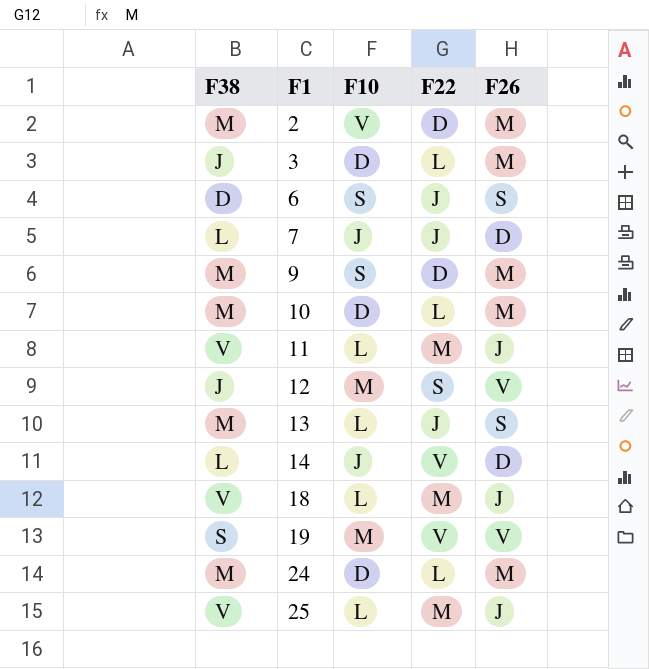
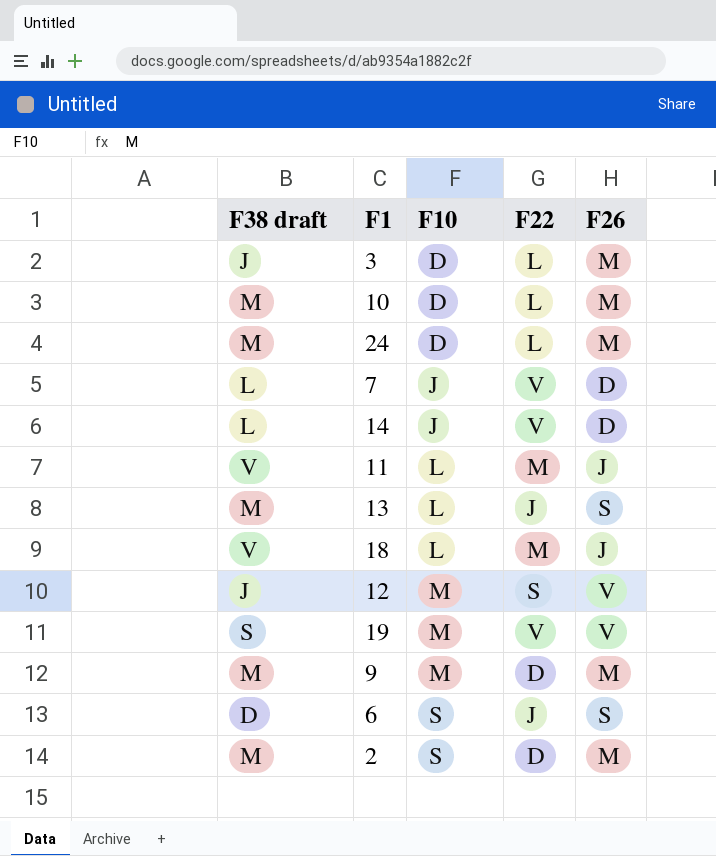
row order: F1 ascending -> F10 ascending
column name: F38 -> F38 draft
row 25: V | L | M | J -> none
7 | F22: J -> V
9 | F10: S -> M
2 | F10: V -> S

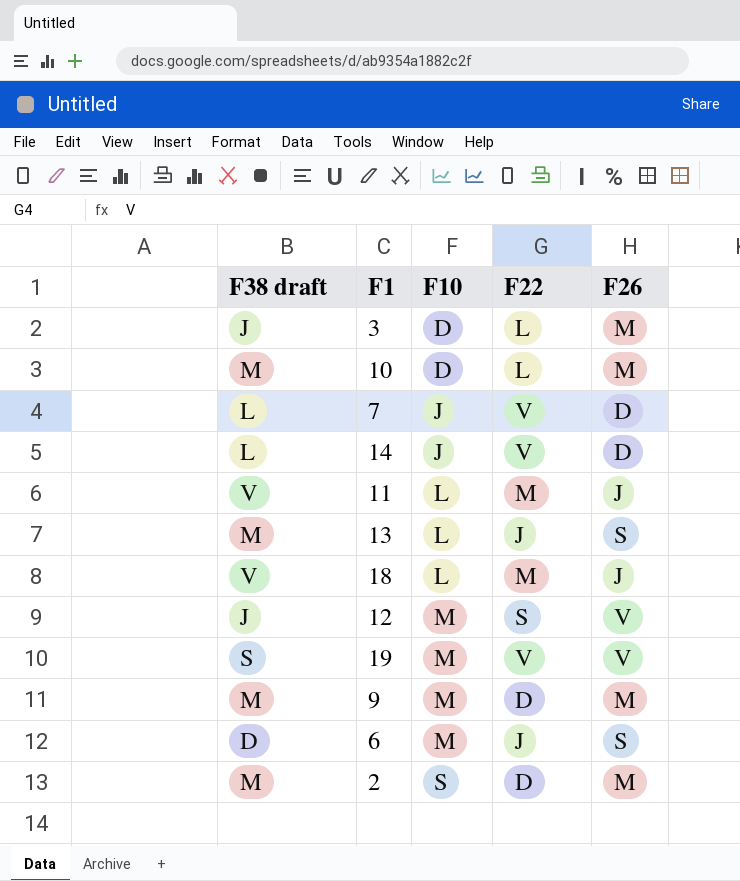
row 24: M | D | L | M -> none
6 | F10: S -> M

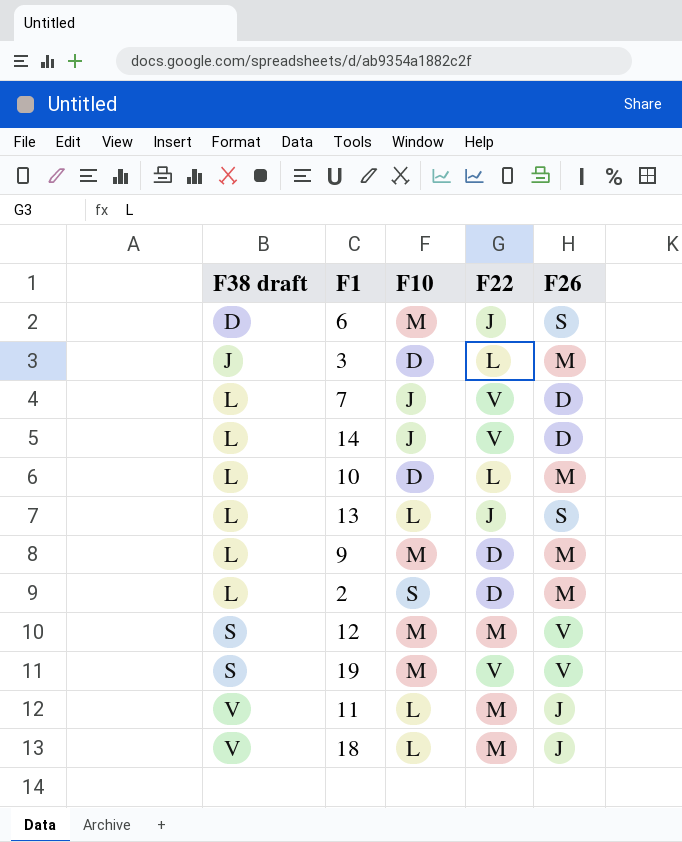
row order: F10 ascending -> F38 draft ascending
10 | F38 draft: M -> L
13 | F38 draft: M -> L
9 | F38 draft: M -> L
2 | F38 draft: M -> L
12 | F38 draft: J -> S
12 | F22: S -> M

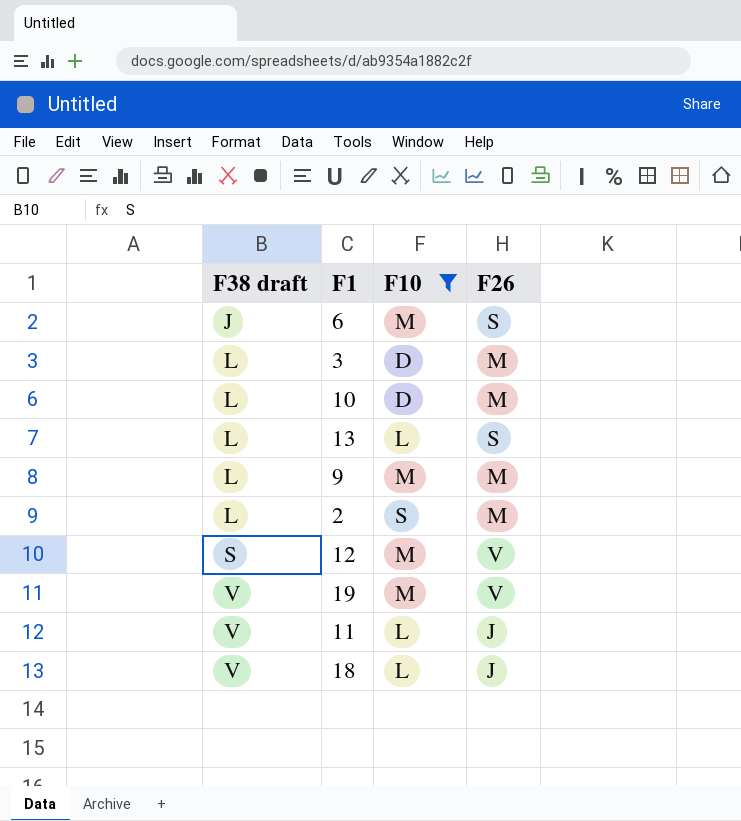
filter: none -> F10 != J
column F22 | position: 4 -> none
6 | F38 draft: D -> J
3 | F38 draft: J -> L
19 | F38 draft: S -> V

